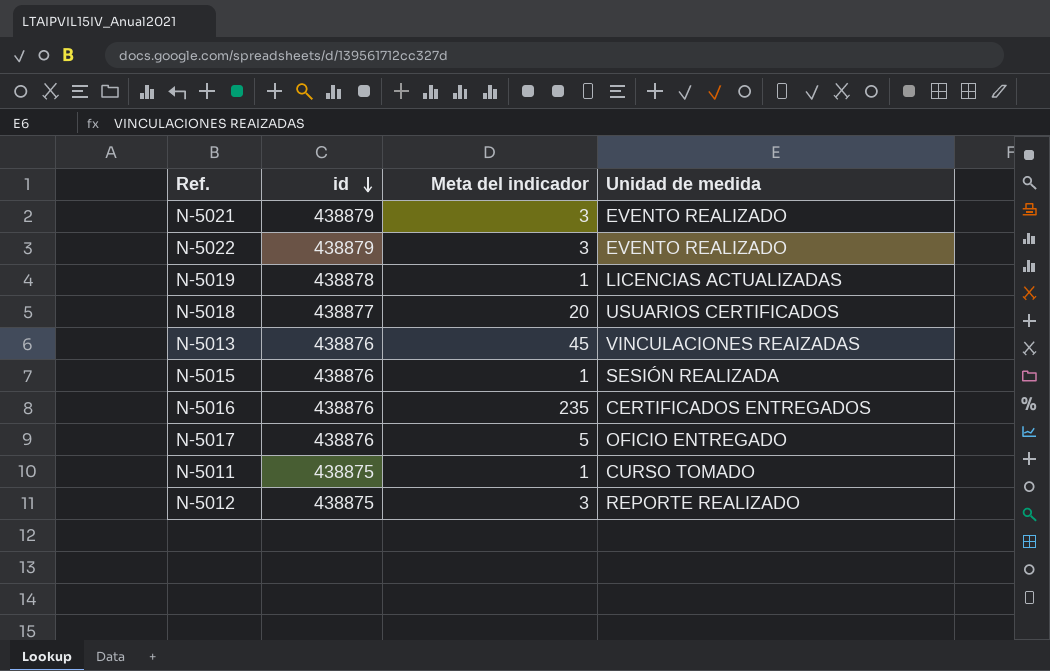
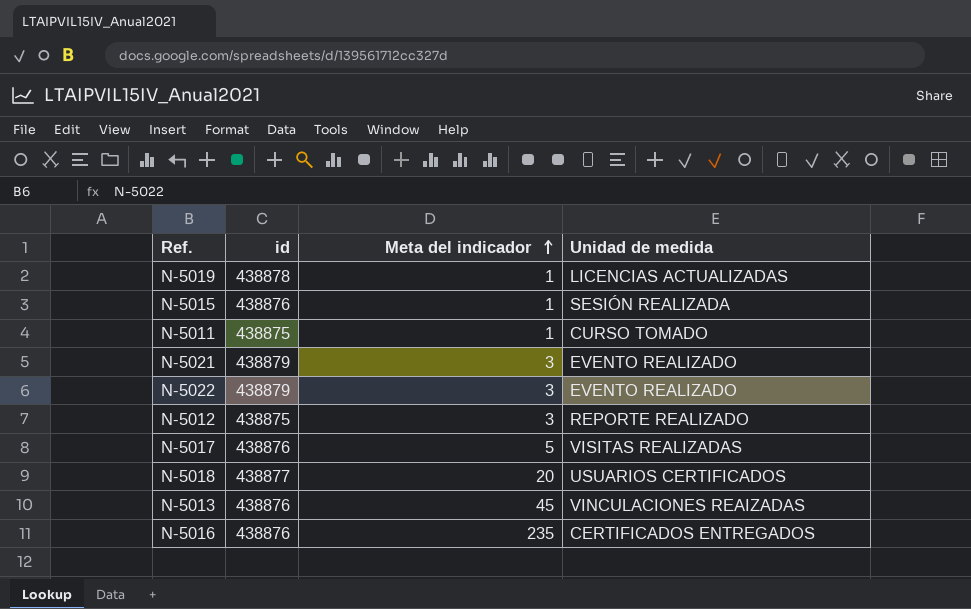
row order: id descending -> Meta del indicador ascending
N-5017 | Unidad de medida: OFICIO ENTREGADO -> VISITAS REALIZADAS

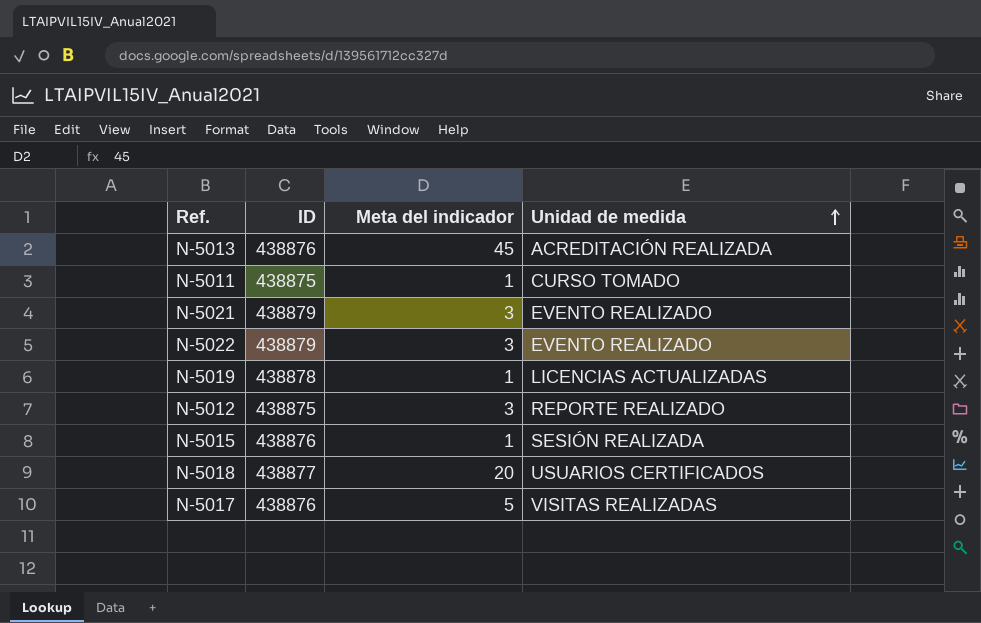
row order: Meta del indicador ascending -> Unidad de medida ascending
column name: id -> ID
row N-5016: 438876 | 235 | CERTIFICADOS ENTREGADOS -> none
N-5013 | Unidad de medida: VINCULACIONES REAIZADAS -> ACREDITACIÓN REALIZADA

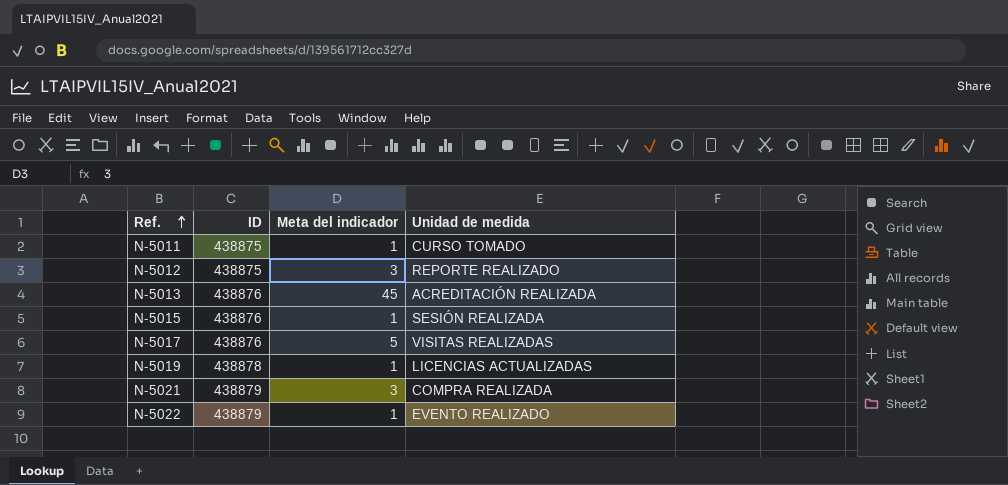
row order: Unidad de medida ascending -> Ref. ascending
row N-5018: 438877 | 20 | USUARIOS CERTIFICADOS -> none
N-5021 | Unidad de medida: EVENTO REALIZADO -> COMPRA REALIZADA
N-5022 | Meta del indicador: 3 -> 1

